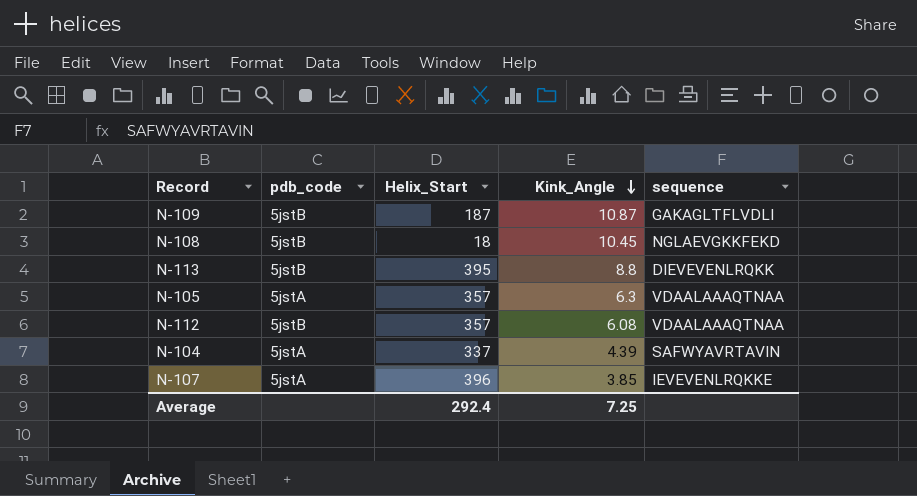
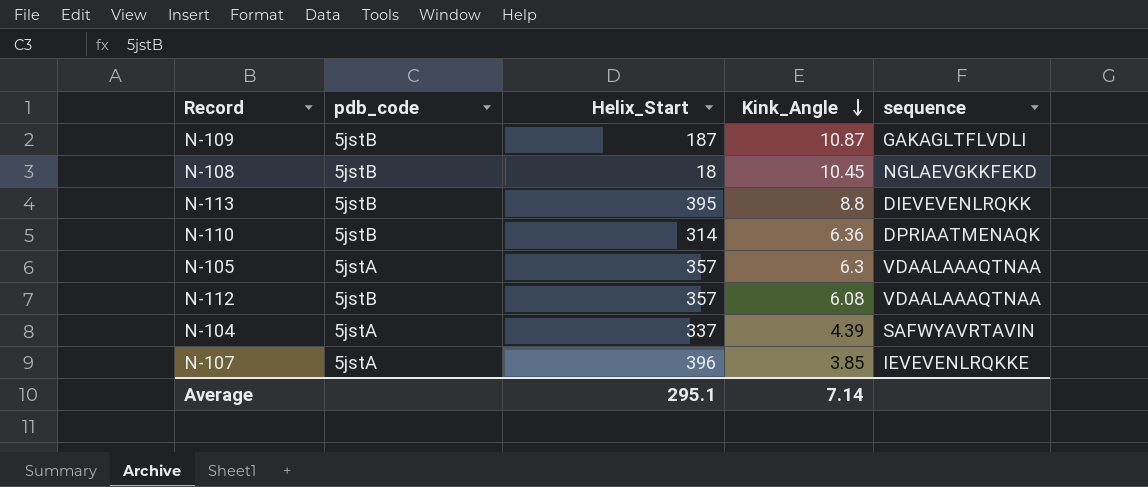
row N-110: none -> 5jstB | 314 | 6.36 | DPRIAATMENAQK
Average | Helix_Start: 292.4 -> 295.1
Average | Kink_Angle: 7.25 -> 7.14

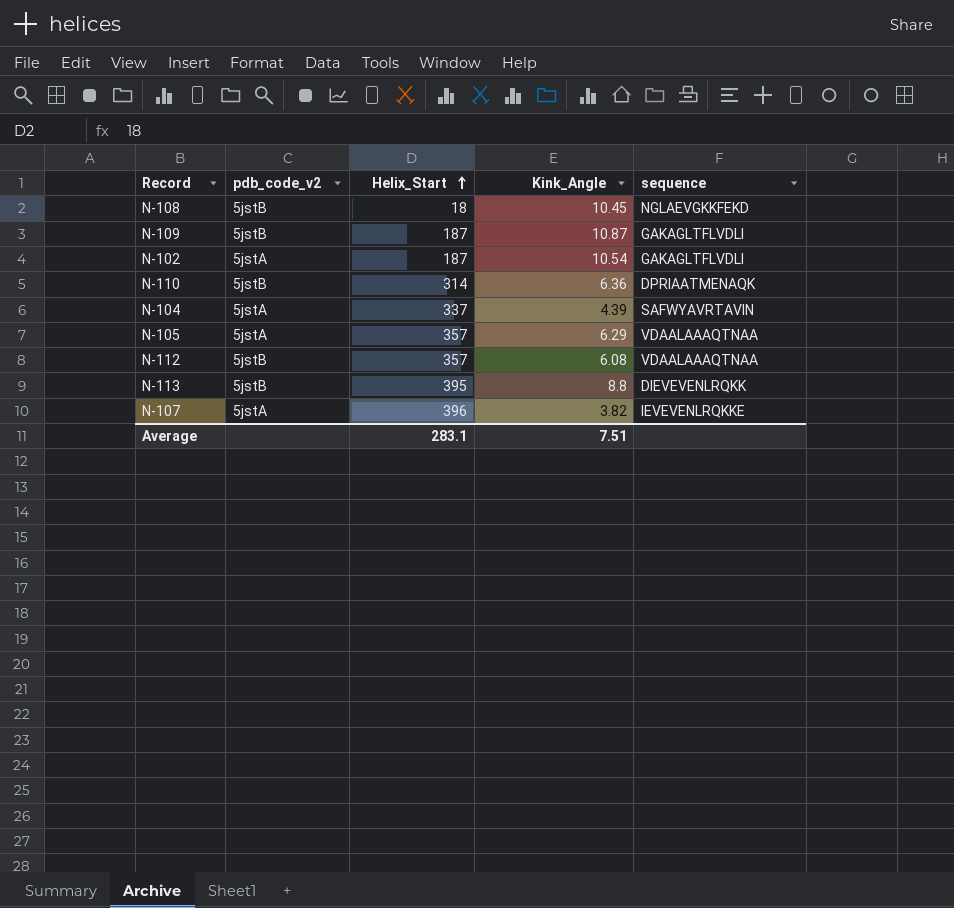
row order: Kink_Angle descending -> Helix_Start ascending
column name: pdb_code -> pdb_code_v2
row N-102: none -> 5jstA | 187 | 10.54 | GAKAGLTFLVDLI
N-105 | Kink_Angle: 6.3 -> 6.29
N-107 | Kink_Angle: 3.85 -> 3.82
Average | Helix_Start: 295.1 -> 283.1
Average | Kink_Angle: 7.14 -> 7.51

